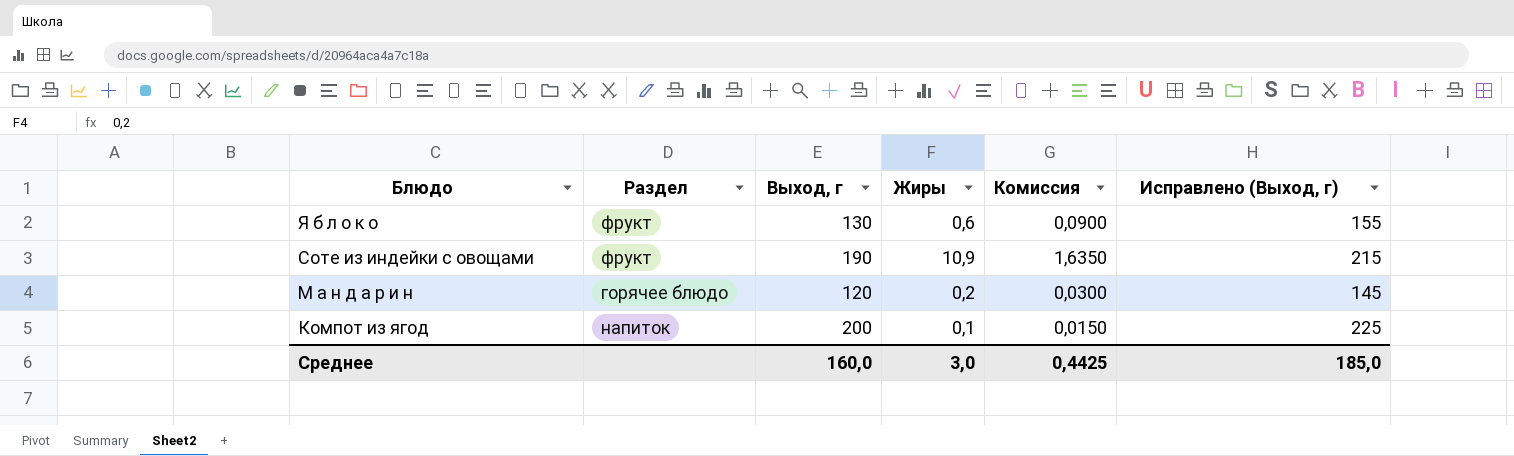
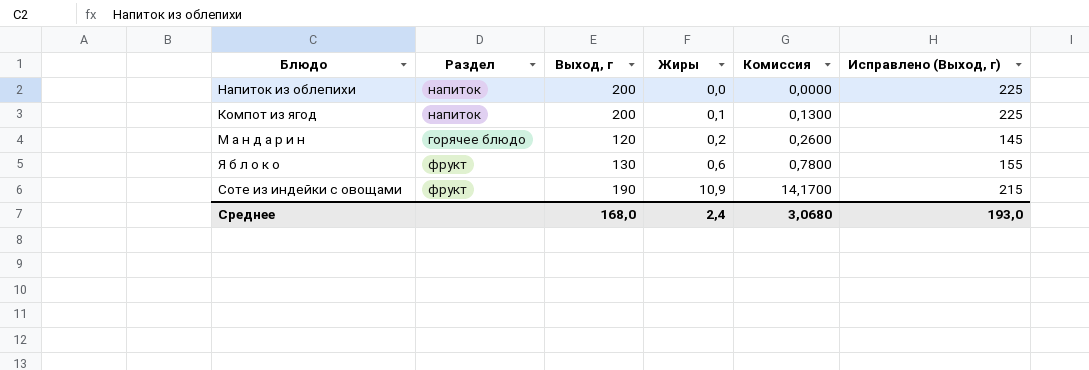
row order: Блюдо descending -> Жиры ascending
column Комиссия | formula: [Жиры] * 0,15 -> [Жиры] * 1,3
row Напиток из облепихи: none -> напиток | 200 | 0,0 | 0,0000 | 225
Среднее | Выход, г: 160,0 -> 168,0
Среднее | Жиры: 3,0 -> 2,4
Среднее | Комиссия: 0,4425 -> 3,0680
Среднее | Исправлено (Выход, г): 185,0 -> 193,0

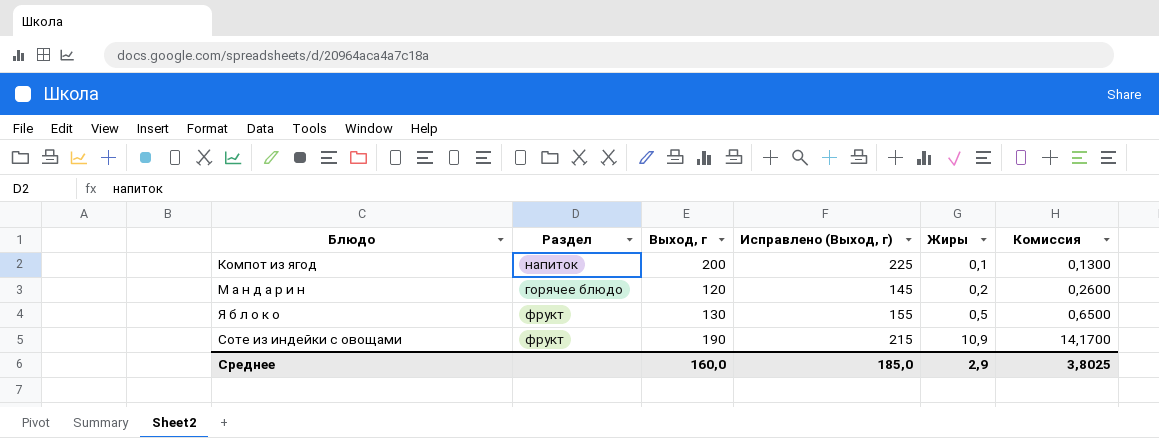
column Исправлено (Выход, г) | position: 6 -> 4
row Напиток из облепихи: напиток | 200 | 0,0 | 0,0000 | 225 -> none
Я б л о к о | Жиры: 0,6 -> 0,5
Я б л о к о | Комиссия: 0,7800 -> 0,6500
Среднее | Выход, г: 168,0 -> 160,0
Среднее | Исправлено (Выход, г): 193,0 -> 185,0
Среднее | Жиры: 2,4 -> 2,9
Среднее | Комиссия: 3,0680 -> 3,8025

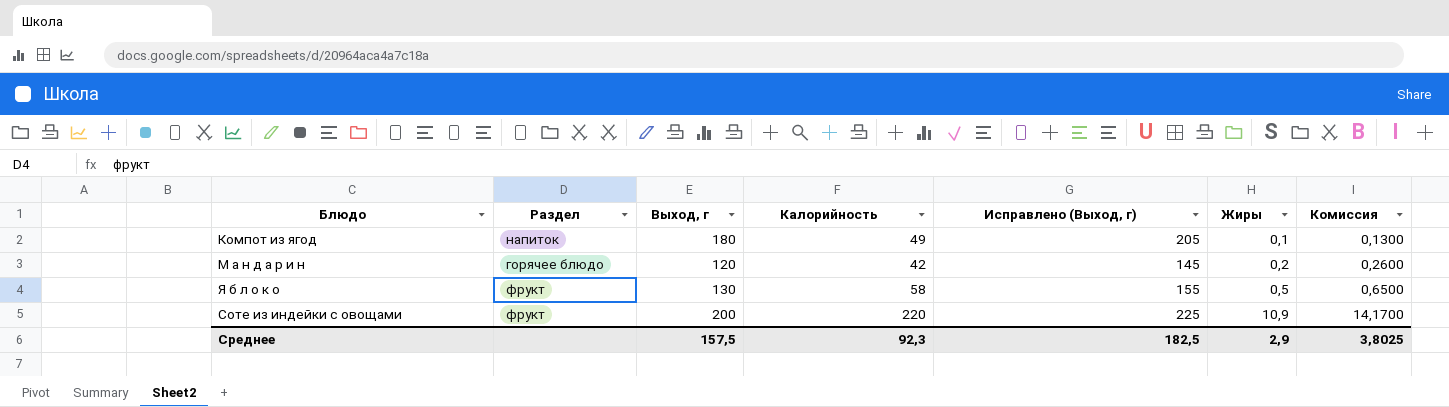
column Калорийность | position: none -> 4
Компот из ягод | Выход, г: 200 -> 180
Компот из ягод | Исправлено (Выход, г): 225 -> 205
Соте из индейки с овощами | Выход, г: 190 -> 200
Соте из индейки с овощами | Исправлено (Выход, г): 215 -> 225
Среднее | Выход, г: 160,0 -> 157,5
Среднее | Исправлено (Выход, г): 185,0 -> 182,5

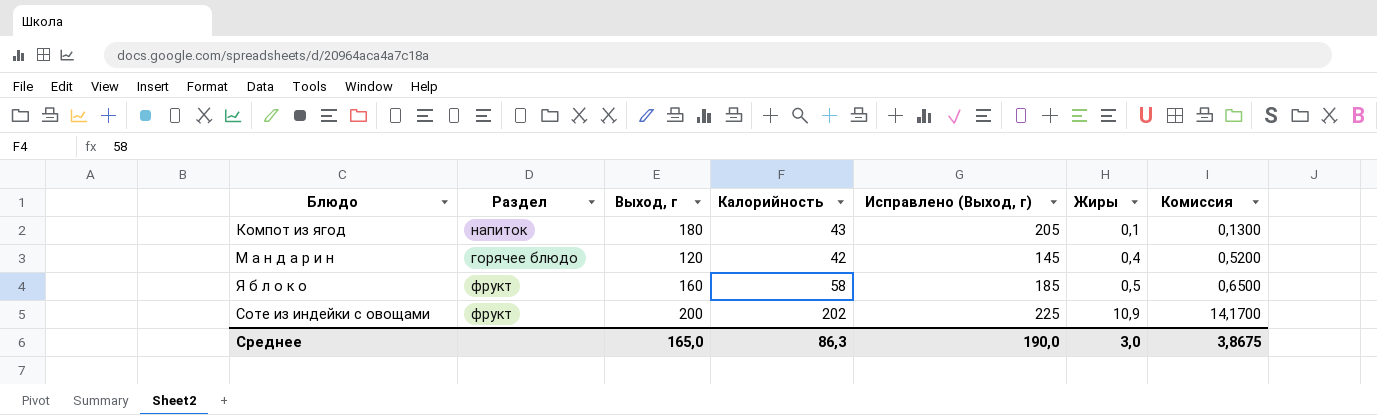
Компот из ягод | Калорийность: 49 -> 43
М а н д а р и н | Жиры: 0,2 -> 0,4
М а н д а р и н | Комиссия: 0,2600 -> 0,5200
Я б л о к о | Выход, г: 130 -> 160
Я б л о к о | Исправлено (Выход, г): 155 -> 185
Соте из индейки с овощами | Калорийность: 220 -> 202
Среднее | Выход, г: 157,5 -> 165,0
Среднее | Калорийность: 92,3 -> 86,3
Среднее | Исправлено (Выход, г): 182,5 -> 190,0
Среднее | Жиры: 2,9 -> 3,0
Среднее | Комиссия: 3,8025 -> 3,8675

